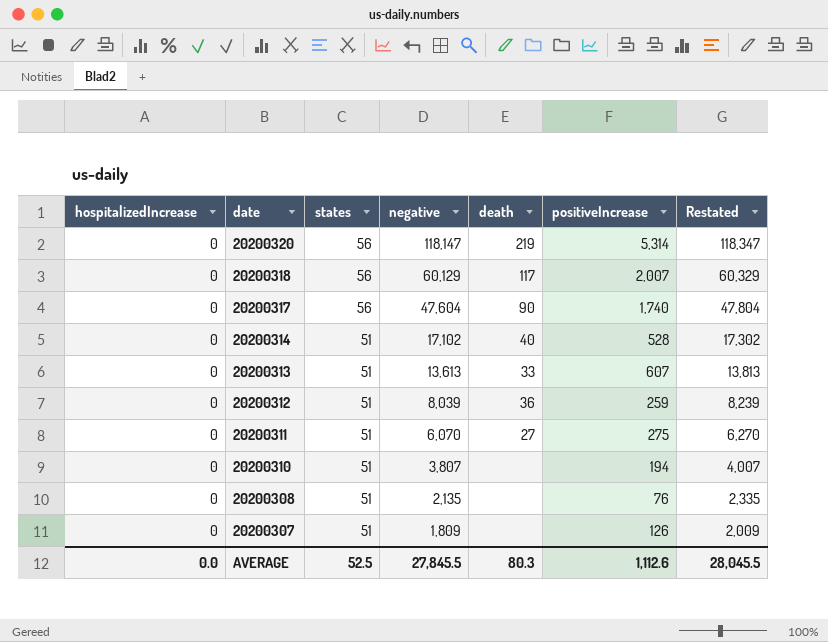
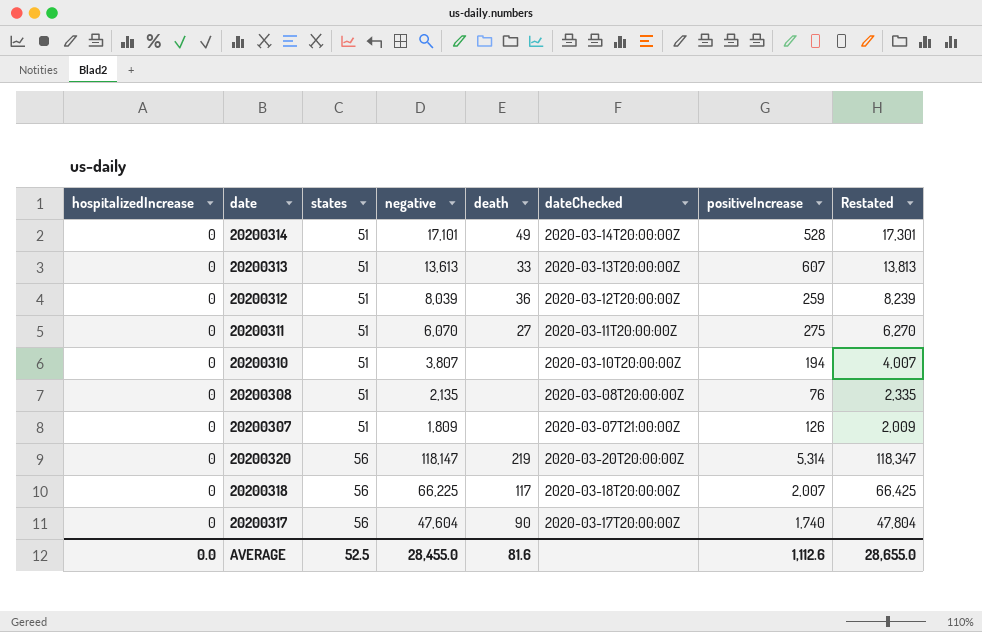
row order: date descending -> states ascending
column dateChecked | position: none -> 6
20200314 | negative: 17,102 -> 17,101
20200314 | death: 40 -> 49
20200314 | Restated: 17,302 -> 17,301
20200318 | negative: 60,129 -> 66,225
20200318 | Restated: 60,329 -> 66,425
AVERAGE | negative: 27,845.5 -> 28,455.0
AVERAGE | death: 80.3 -> 81.6
AVERAGE | Restated: 28,045.5 -> 28,655.0

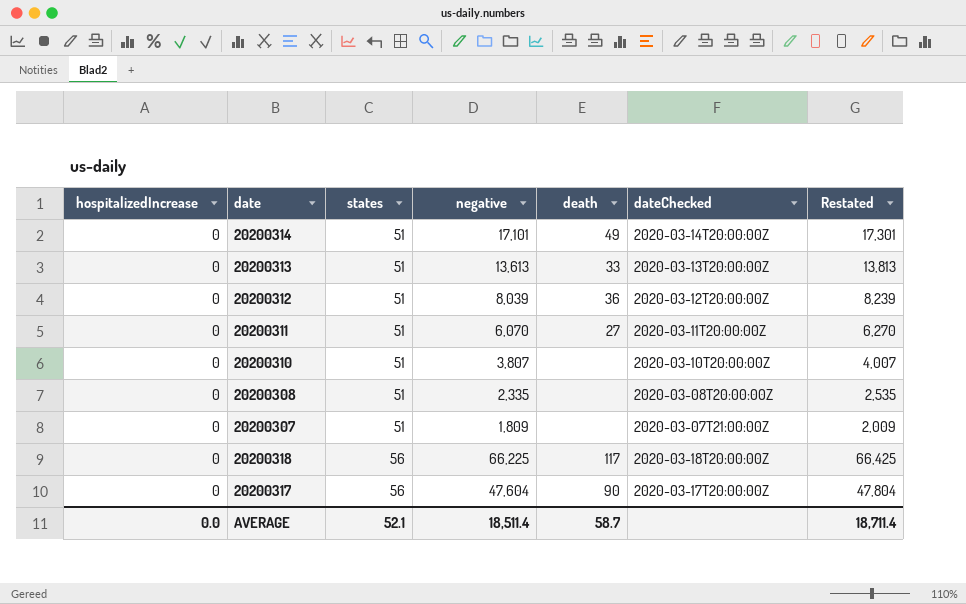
column positiveIncrease | position: 7 -> none
row 20200320: 0 | 56 | 118,147 | 219 | 2020-03-20T20:00:00Z | 5,314 | 118,347 -> none
20200308 | negative: 2,135 -> 2,335
20200308 | Restated: 2,335 -> 2,535
AVERAGE | states: 52.5 -> 52.1
AVERAGE | negative: 28,455.0 -> 18,511.4
AVERAGE | death: 81.6 -> 58.7
AVERAGE | Restated: 28,655.0 -> 18,711.4

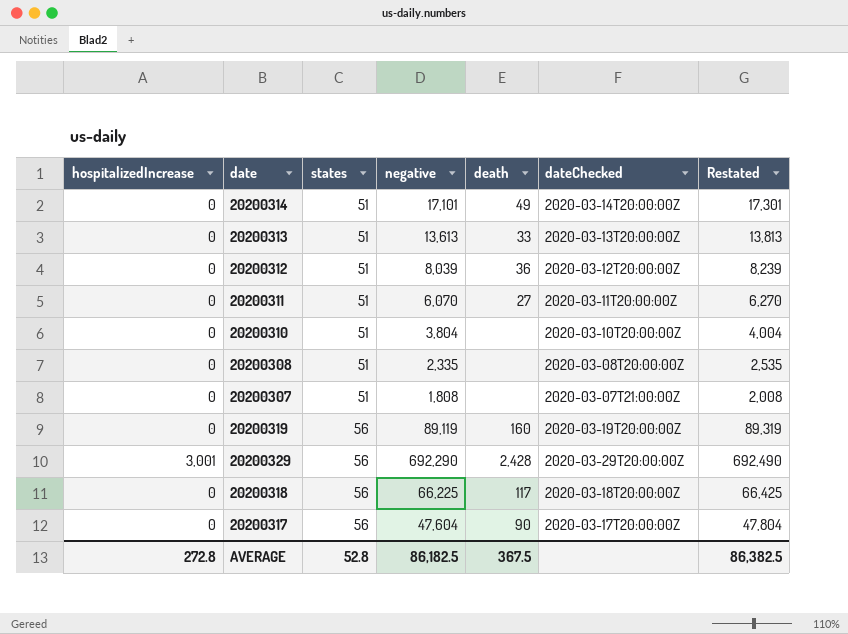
20200310 | negative: 3,807 -> 3,804
20200310 | Restated: 4,007 -> 4,004
20200307 | negative: 1,809 -> 1,808
20200307 | Restated: 2,009 -> 2,008
row 20200319: none -> 0 | 56 | 89,119 | 160 | 2020-03-19T20:00:00Z | 89,319
row 20200329: none -> 3,001 | 56 | 692,290 | 2,428 | 2020-03-29T20:00:00Z | 692,490
AVERAGE | hospitalizedIncrease: 0.0 -> 272.8
AVERAGE | states: 52.1 -> 52.8
AVERAGE | negative: 18,511.4 -> 86,182.5
AVERAGE | death: 58.7 -> 367.5
AVERAGE | Restated: 18,711.4 -> 86,382.5

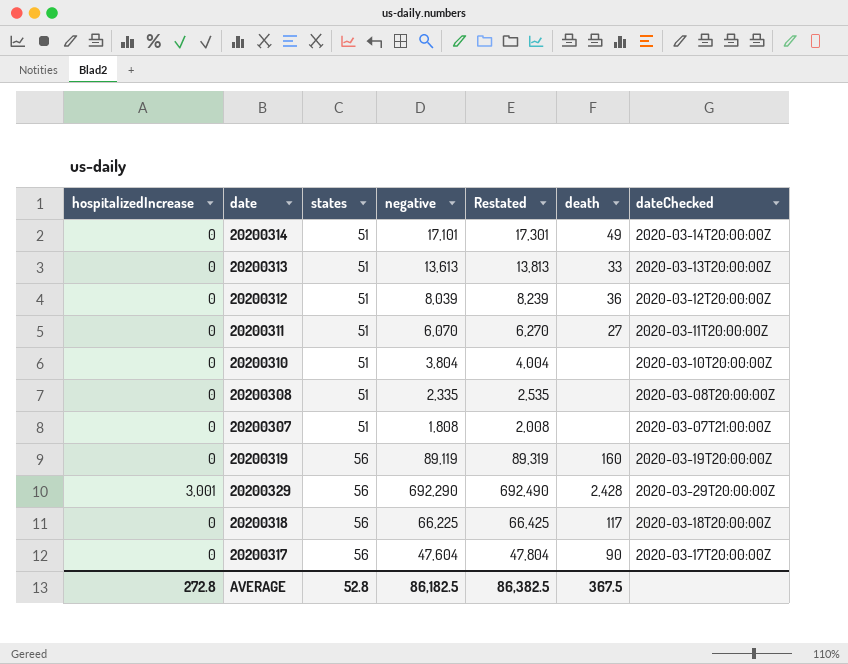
column Restated | position: 7 -> 5

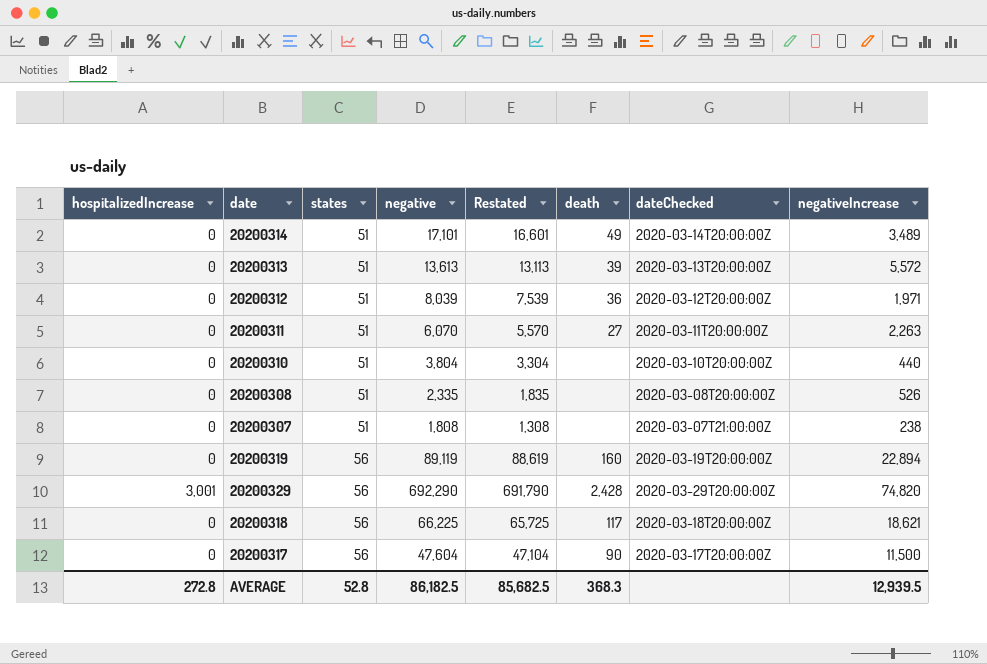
column Restated | formula: [negative] + 200 -> [negative] - 500
column negativeIncrease | position: none -> 8
20200313 | death: 33 -> 39
AVERAGE | Restated: 86,382.5 -> 85,682.5
AVERAGE | death: 367.5 -> 368.3

